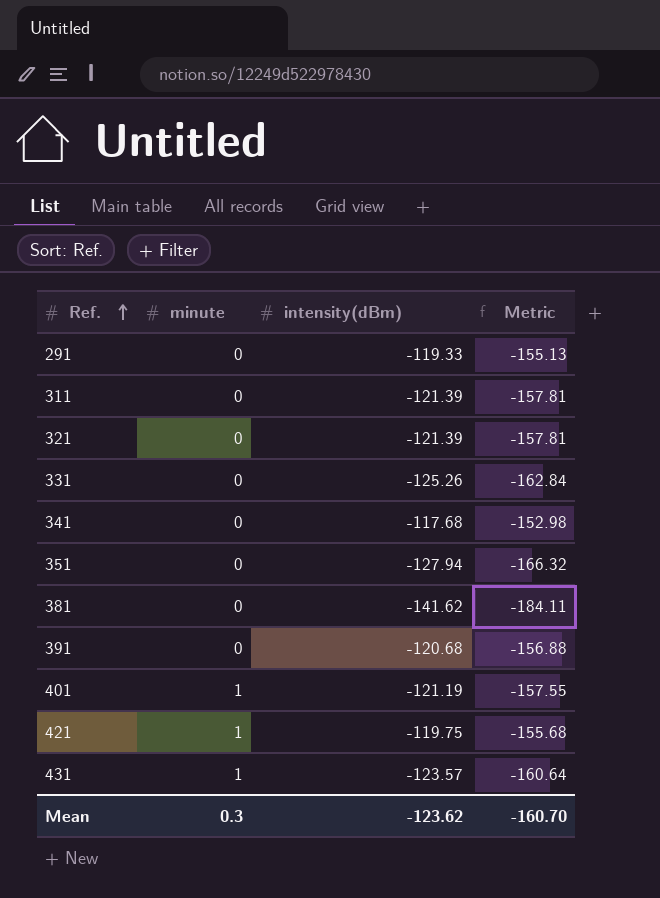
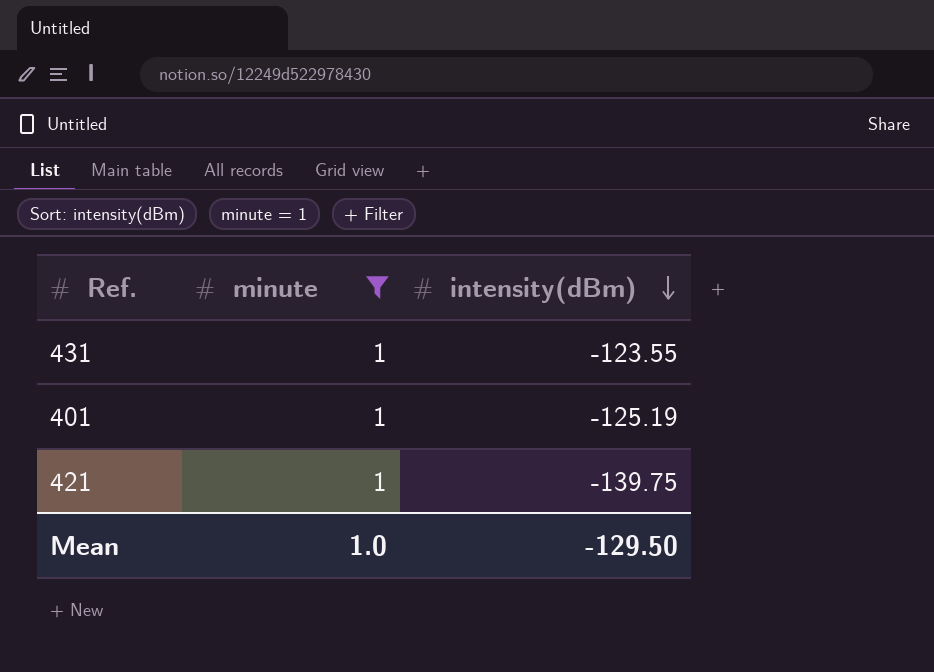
filter: none -> minute = 1
row order: Ref. ascending -> intensity(dBm) descending
column Metric | formula: [intensity(dBm)] * 1.3 -> none
431 | intensity(dBm): -123.57 -> -123.55
401 | intensity(dBm): -121.19 -> -125.19
421 | intensity(dBm): -119.75 -> -139.75
Mean | minute: 0.3 -> 1.0
Mean | intensity(dBm): -123.62 -> -129.50

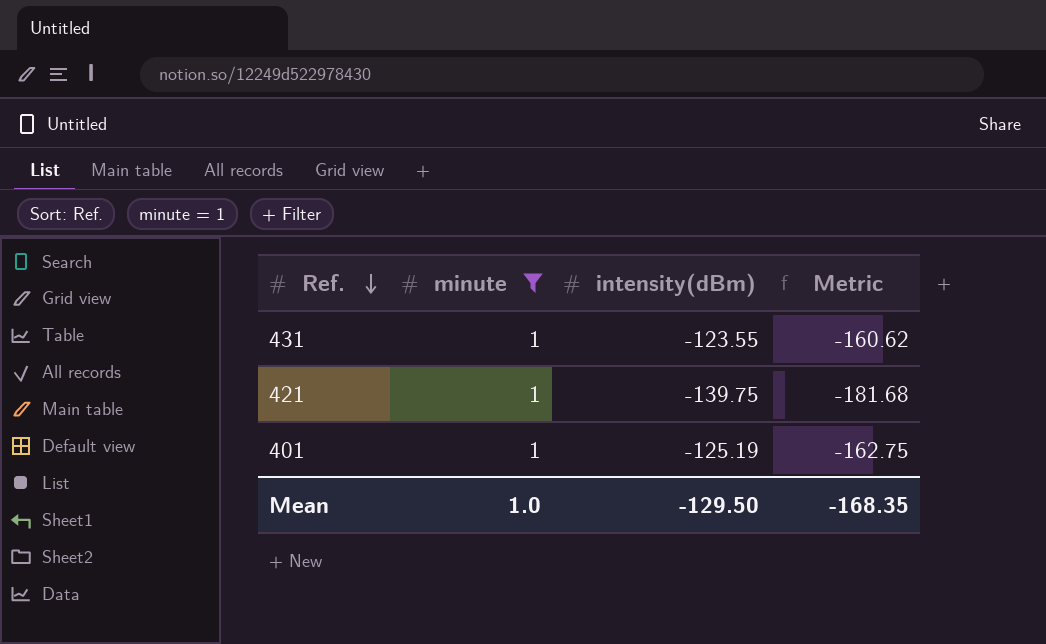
row order: intensity(dBm) descending -> Ref. descending
column Metric | formula: none -> [intensity(dBm)] * 1.3

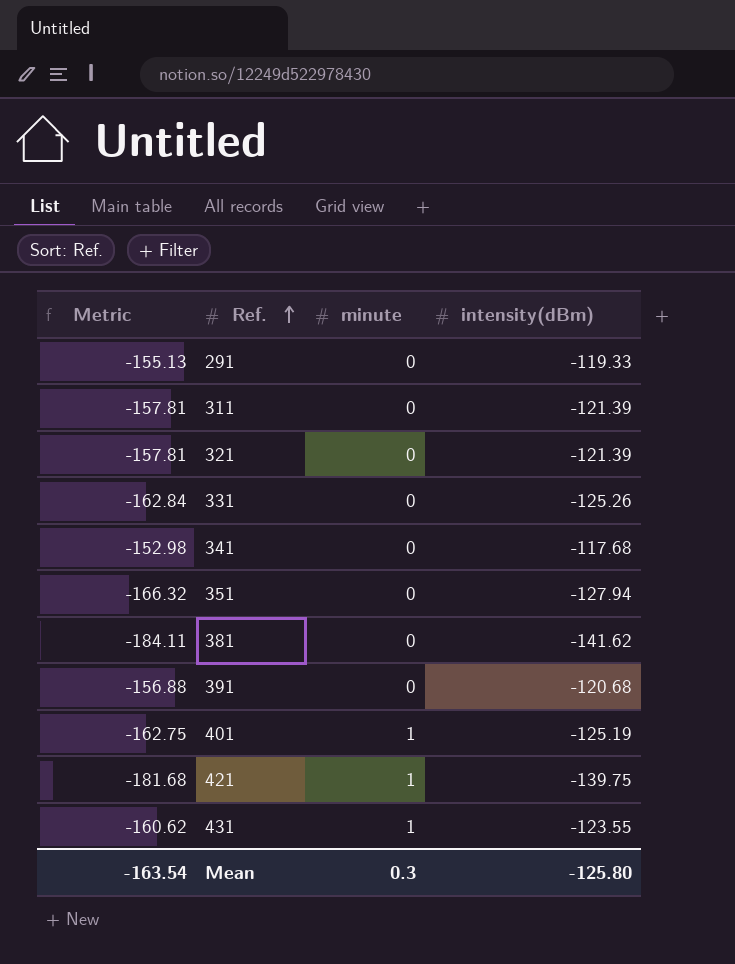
filter: minute = 1 -> none
row order: Ref. descending -> Ref. ascending
column Metric | position: 4 -> 1
Mean | Metric: -168.35 -> -163.54
Mean | minute: 1.0 -> 0.3
Mean | intensity(dBm): -129.50 -> -125.80

